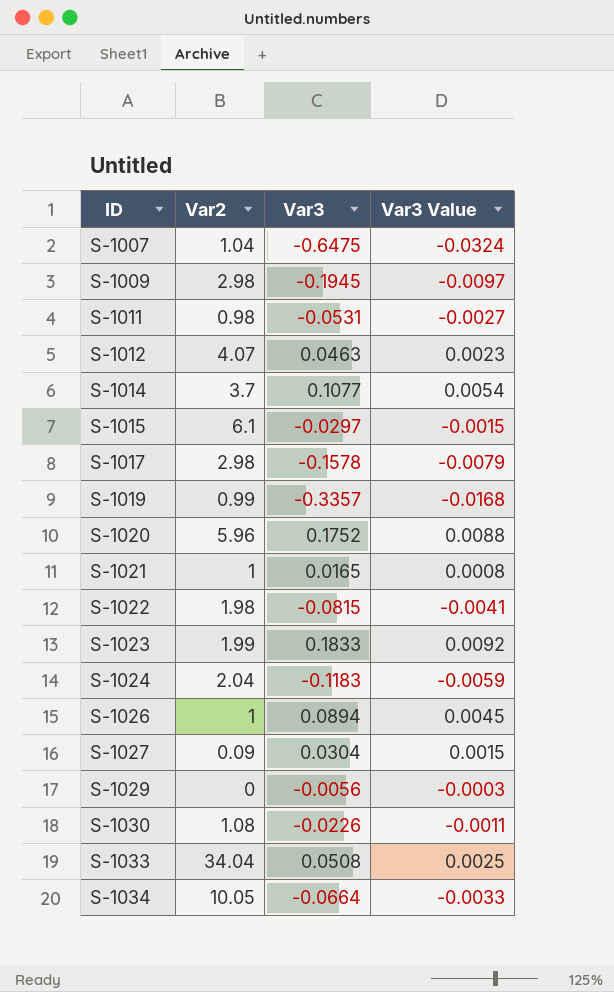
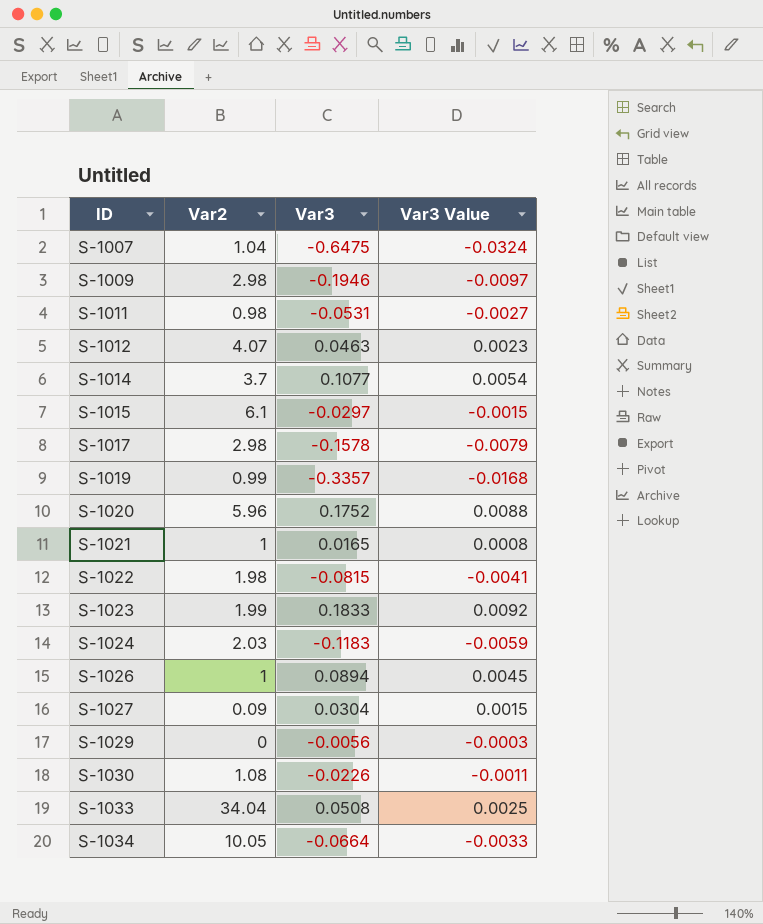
S-1009 | Var3: -0.1945 -> -0.1946
S-1024 | Var2: 2.04 -> 2.03

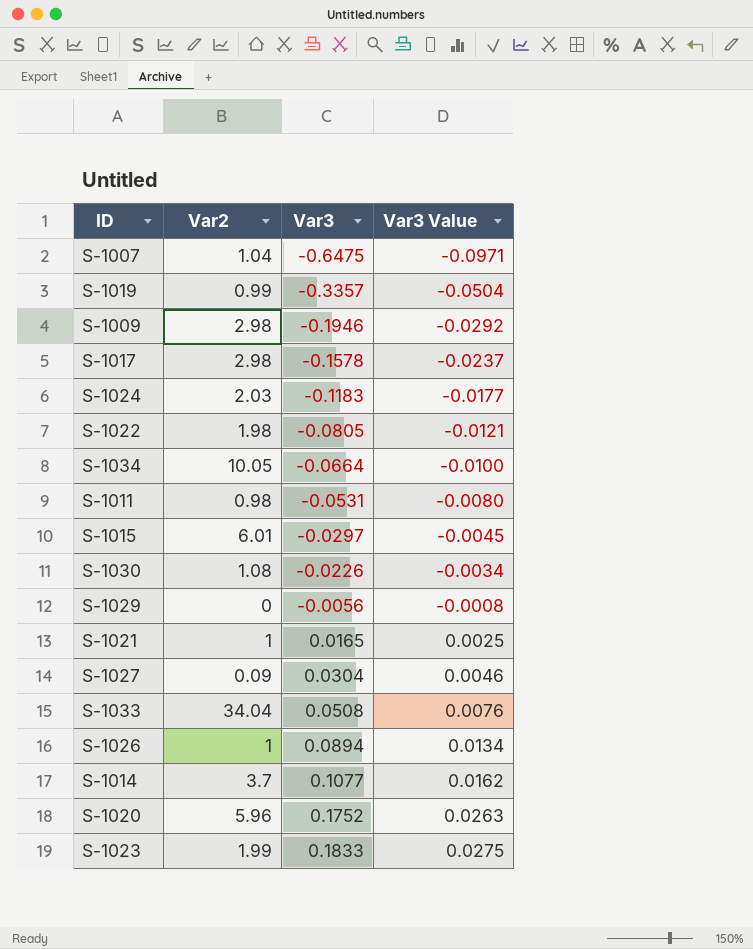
row order: ID ascending -> Var3 ascending
column Var3 Value | formula: [Var3] * 0.05 -> [Var3] * 0.15
row S-1012: 4.07 | 0.0463 | 0.0023 -> none
S-1022 | Var3: -0.0815 -> -0.0805
S-1015 | Var2: 6.1 -> 6.01

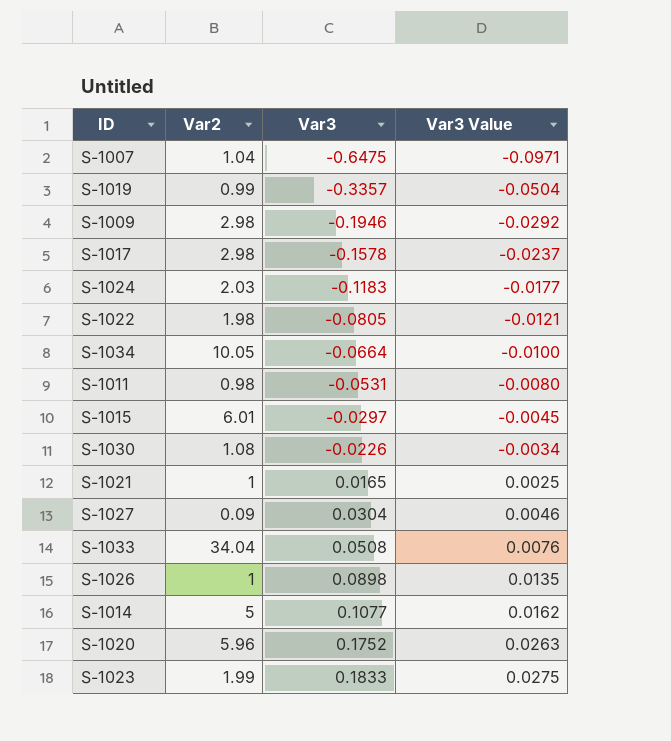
row S-1029: 0 | -0.0056 | -0.0008 -> none
S-1026 | Var3: 0.0894 -> 0.0898
S-1026 | Var3 Value: 0.0134 -> 0.0135
S-1014 | Var2: 3.7 -> 5

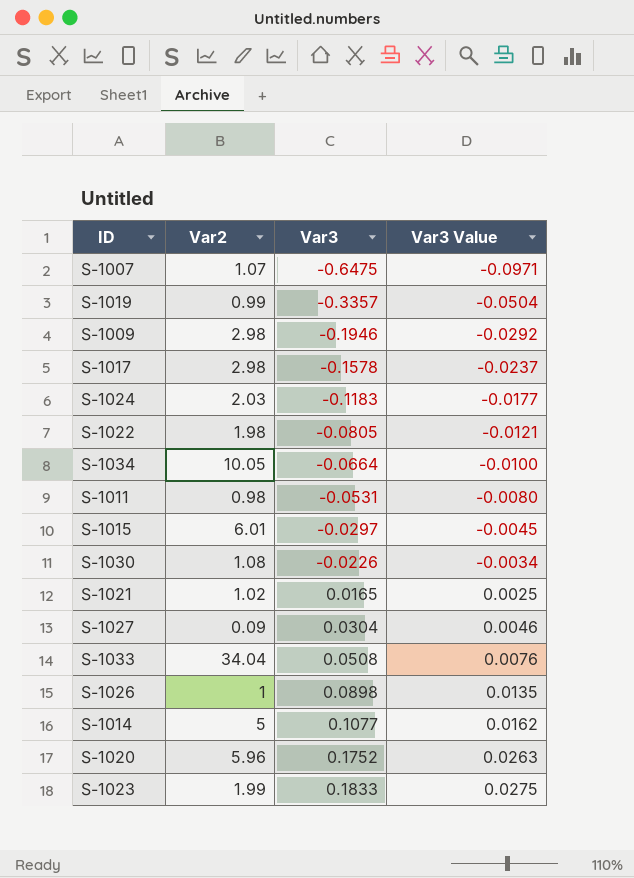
S-1007 | Var2: 1.04 -> 1.07
S-1021 | Var2: 1 -> 1.02

